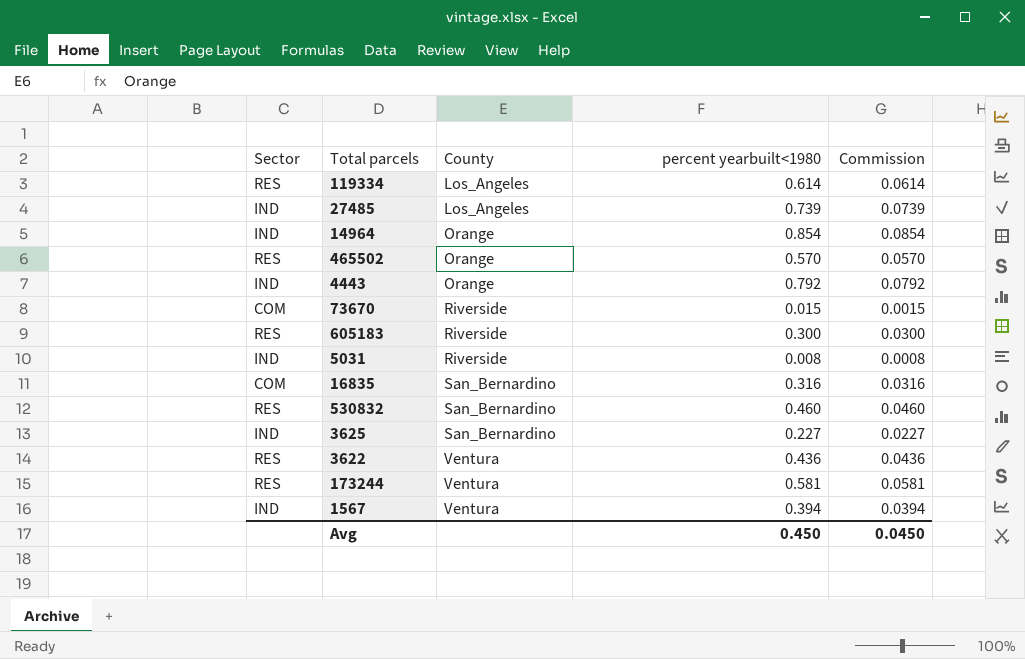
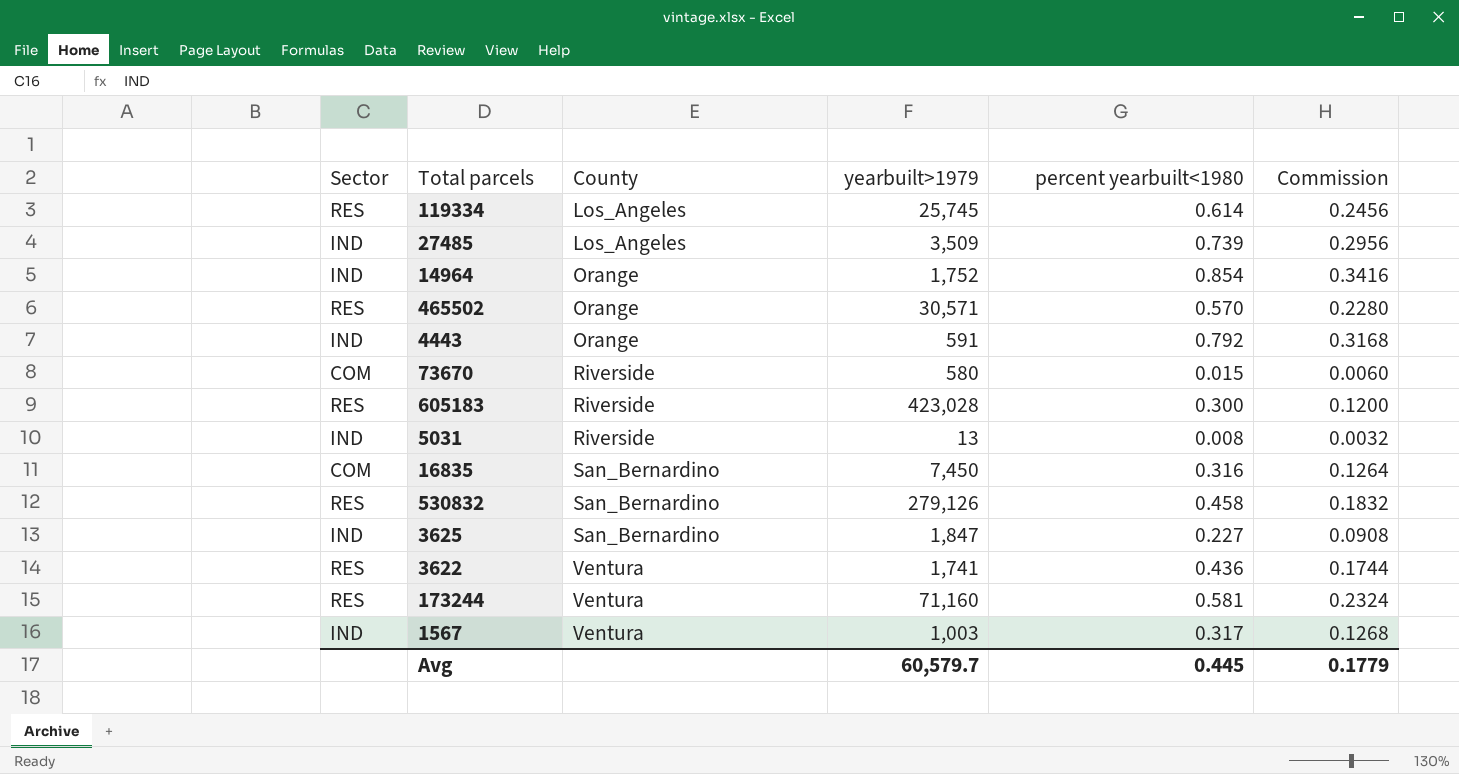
column yearbuilt>1979 | position: none -> 4
column Commission | formula: [percent yearbuilt<1980] * 0.1 -> [percent yearbuilt<1980] * 0.4
530832 | percent yearbuilt<1980: 0.460 -> 0.458
1567 | percent yearbuilt<1980: 0.394 -> 0.317
Avg | percent yearbuilt<1980: 0.450 -> 0.445
Avg | Commission: 0.0450 -> 0.1779

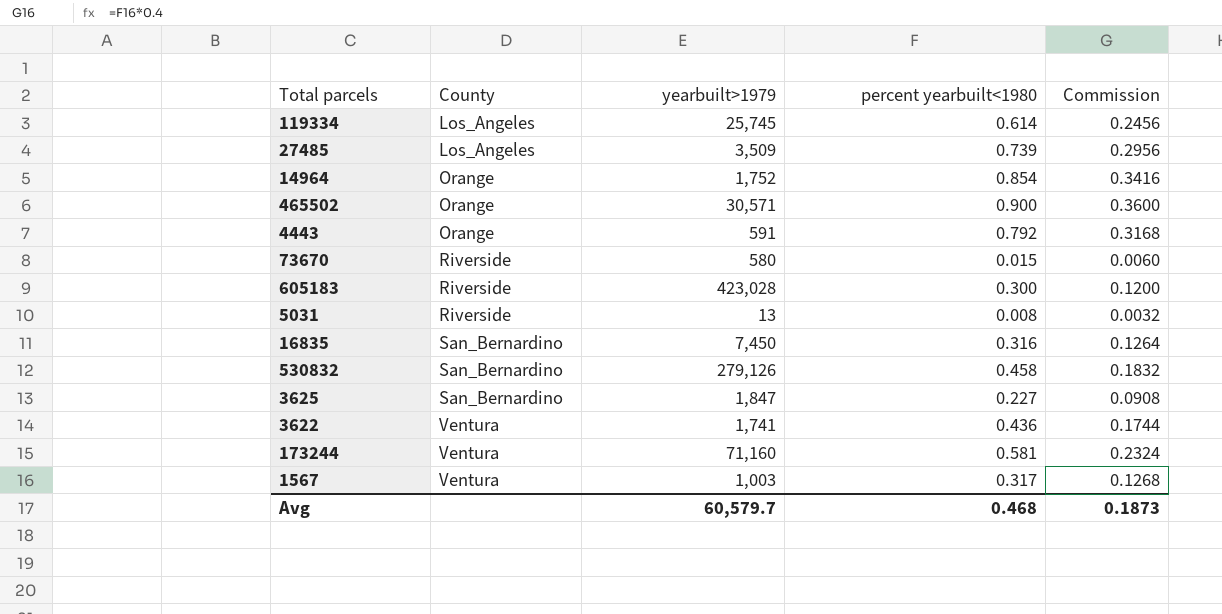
column Sector | position: 1 -> none
465502 | percent yearbuilt<1980: 0.570 -> 0.900
465502 | Commission: 0.2280 -> 0.3600
Avg | percent yearbuilt<1980: 0.445 -> 0.468
Avg | Commission: 0.1779 -> 0.1873

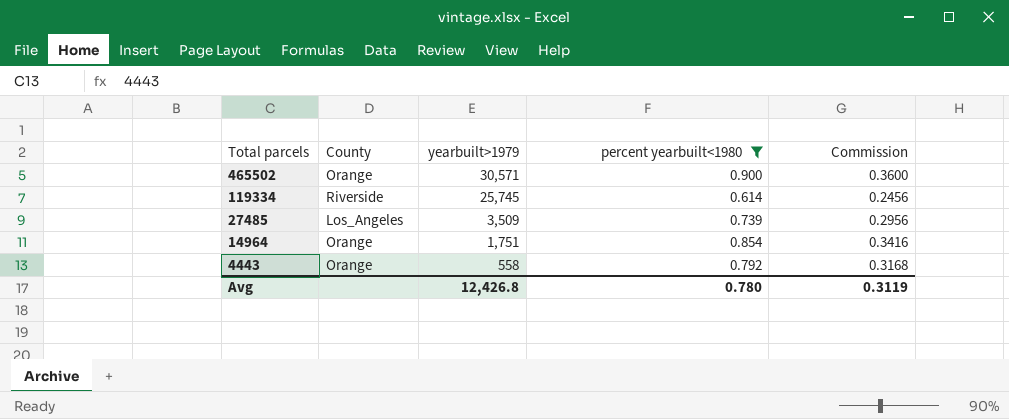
filter: none -> percent yearbuilt<1980 >= 0.614
row order: County ascending -> Total parcels descending
119334 | County: Los_Angeles -> Riverside
14964 | yearbuilt>1979: 1,752 -> 1,751
4443 | yearbuilt>1979: 591 -> 558
Avg | yearbuilt>1979: 60,579.7 -> 12,426.8
Avg | percent yearbuilt<1980: 0.468 -> 0.780
Avg | Commission: 0.1873 -> 0.3119

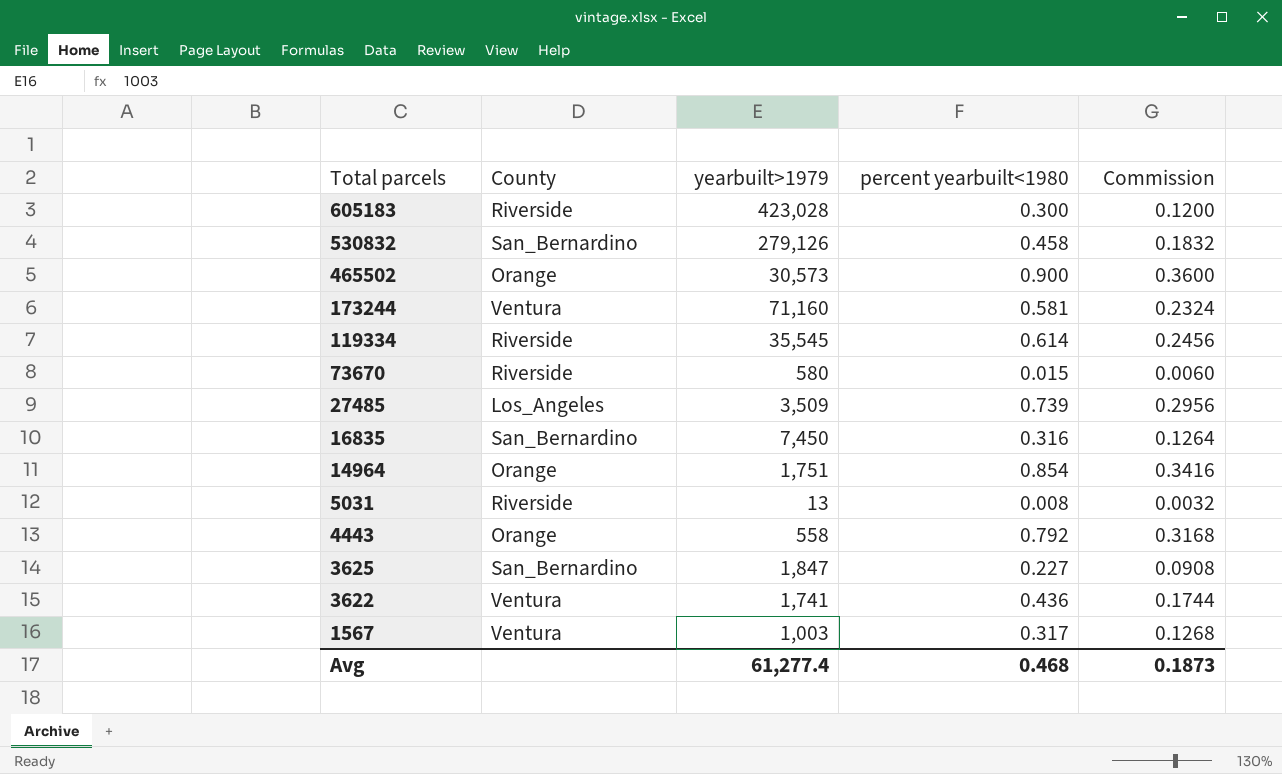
filter: percent yearbuilt<1980 >= 0.614 -> none
465502 | yearbuilt>1979: 30,571 -> 30,573
119334 | yearbuilt>1979: 25,745 -> 35,545
Avg | yearbuilt>1979: 12,426.8 -> 61,277.4
Avg | percent yearbuilt<1980: 0.780 -> 0.468
Avg | Commission: 0.3119 -> 0.1873

